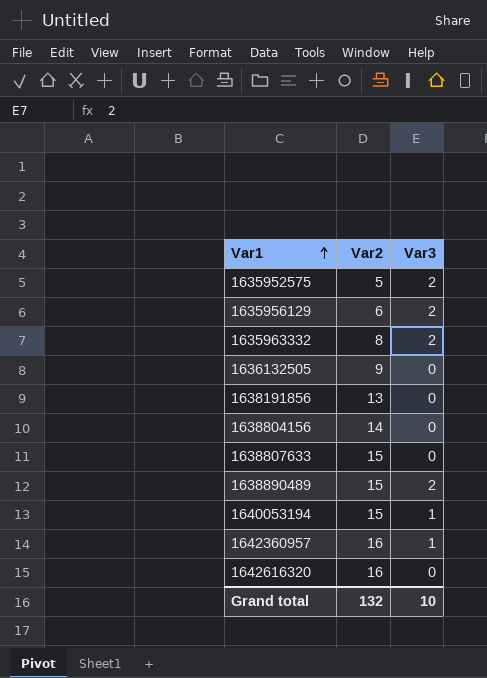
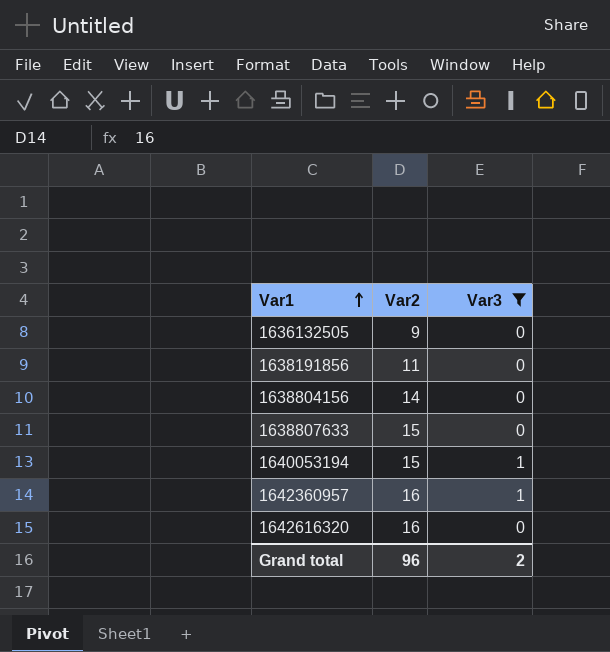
filter: none -> Var3 != 2
1638191856 | Var2: 13 -> 11
Grand total | Var2: 132 -> 96
Grand total | Var3: 10 -> 2

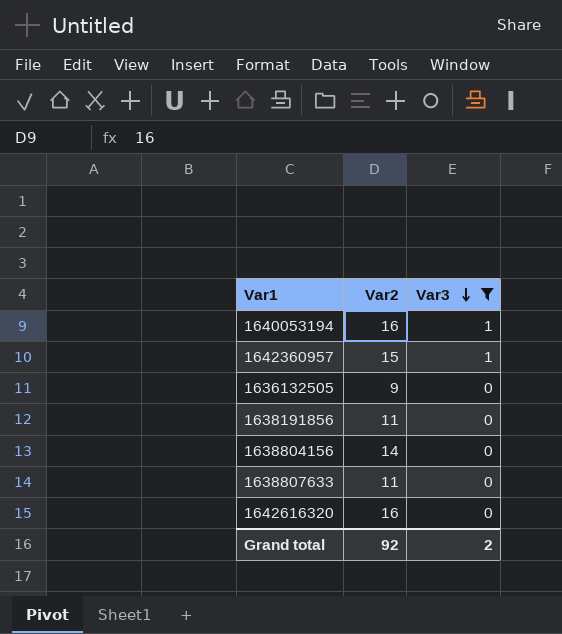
row order: Var1 ascending -> Var3 descending
1640053194 | Var2: 15 -> 16
1642360957 | Var2: 16 -> 15
1638807633 | Var2: 15 -> 11
Grand total | Var2: 96 -> 92

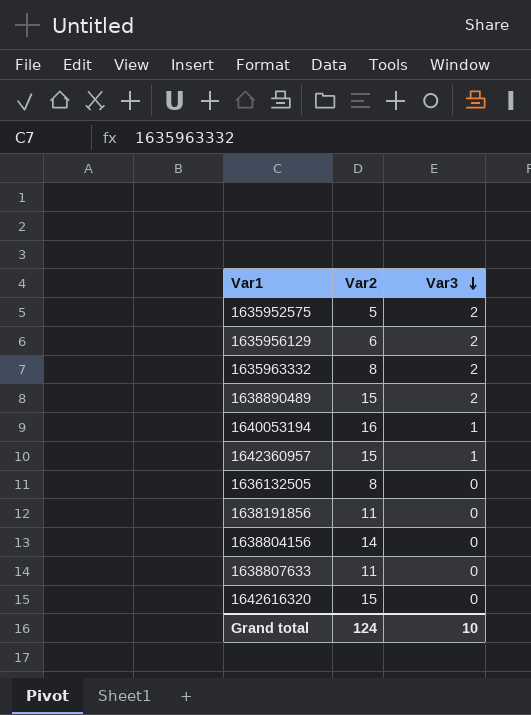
filter: Var3 != 2 -> none
1636132505 | Var2: 9 -> 8
1642616320 | Var2: 16 -> 15
Grand total | Var2: 92 -> 124
Grand total | Var3: 2 -> 10

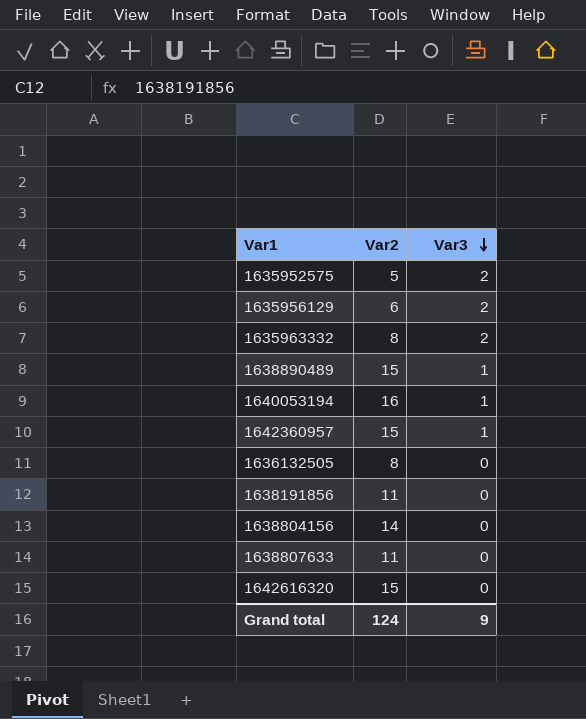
1638890489 | Var3: 2 -> 1
Grand total | Var3: 10 -> 9

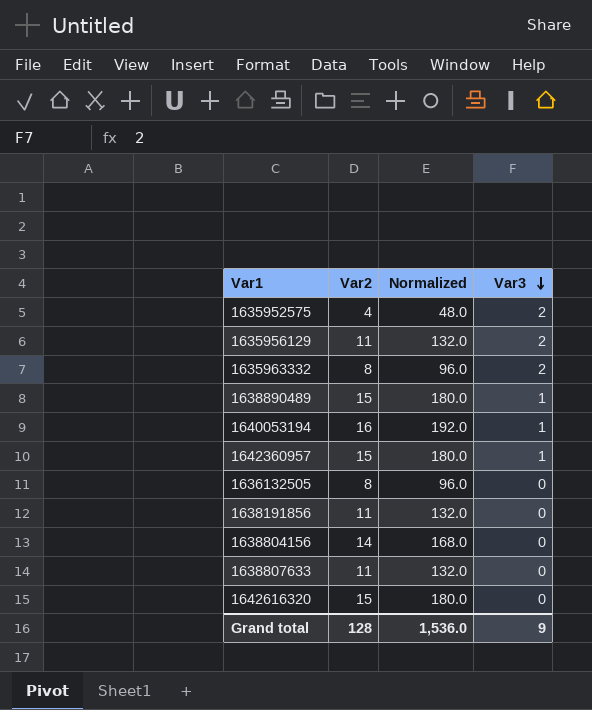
column Normalized | formula: none -> [Var2] * 12
1635952575 | Var2: 5 -> 4
1635956129 | Var2: 6 -> 11
Grand total | Var2: 124 -> 128

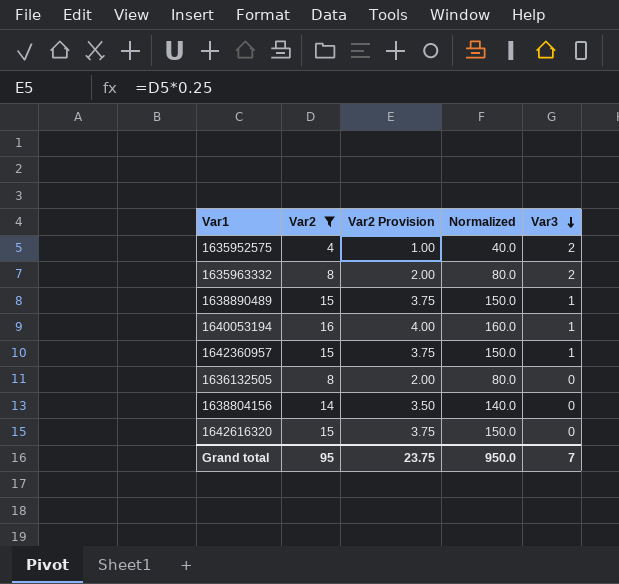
filter: none -> Var2 != 11
column Var2 Provision | formula: none -> [Var2] * 0.25
column Normalized | formula: [Var2] * 12 -> [Var2] * 10
Grand total | Var2: 128 -> 95
Grand total | Normalized: 1,536.0 -> 950.0
Grand total | Var3: 9 -> 7

